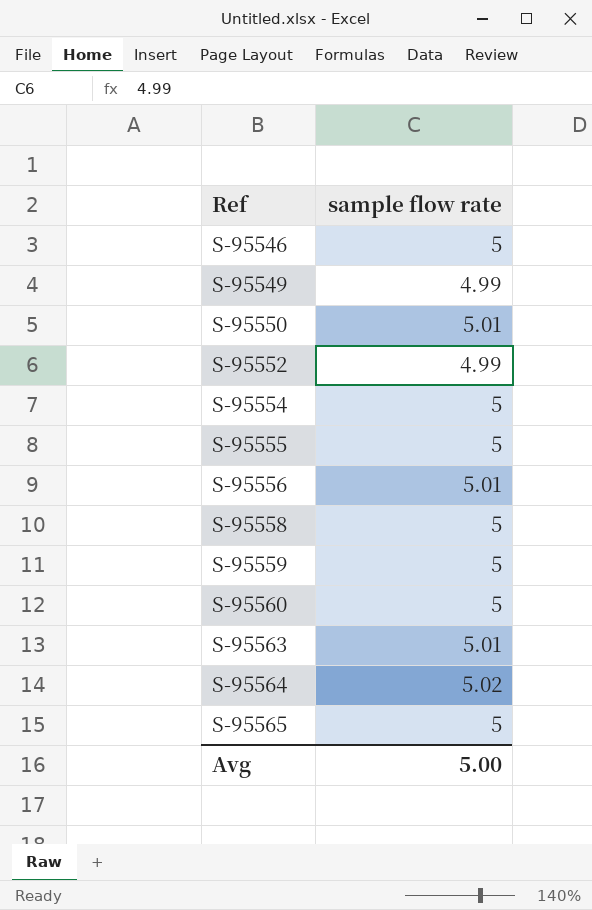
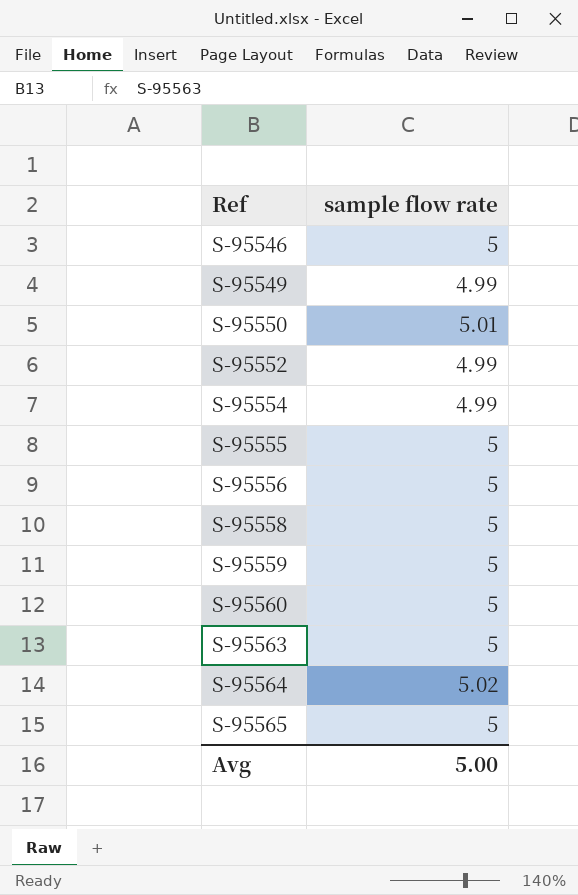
S-95554 | sample flow rate: 5 -> 4.99
S-95556 | sample flow rate: 5.01 -> 5
S-95563 | sample flow rate: 5.01 -> 5

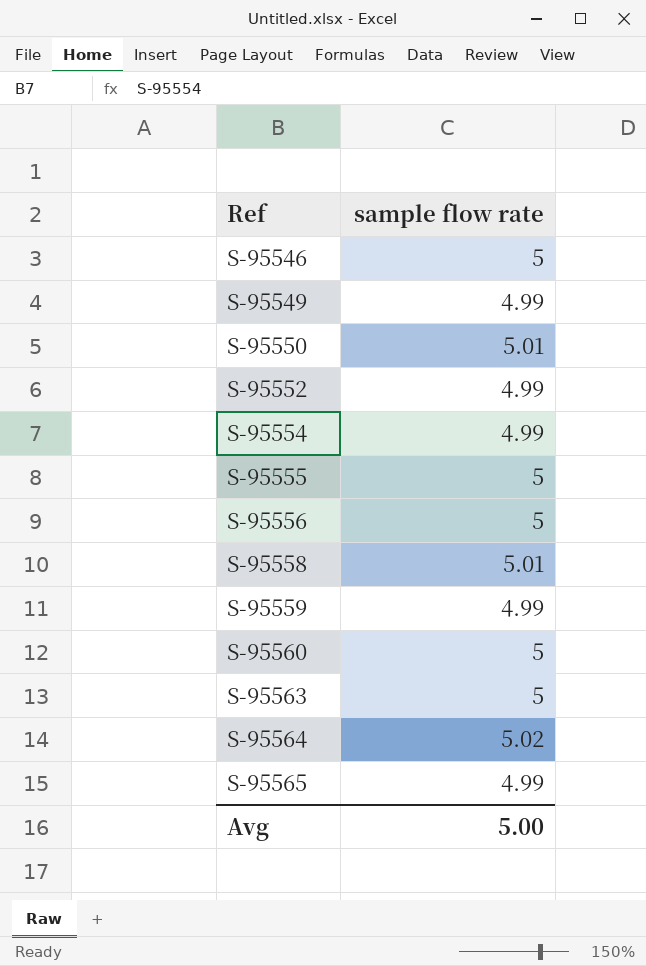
S-95558 | sample flow rate: 5 -> 5.01
S-95559 | sample flow rate: 5 -> 4.99
S-95565 | sample flow rate: 5 -> 4.99

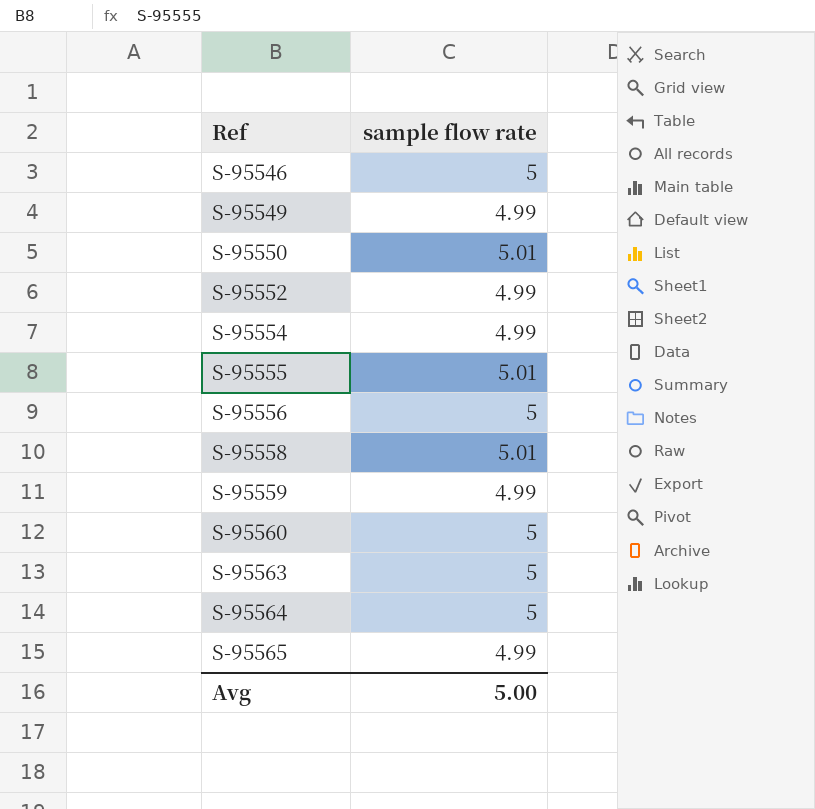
S-95555 | sample flow rate: 5 -> 5.01
S-95564 | sample flow rate: 5.02 -> 5

